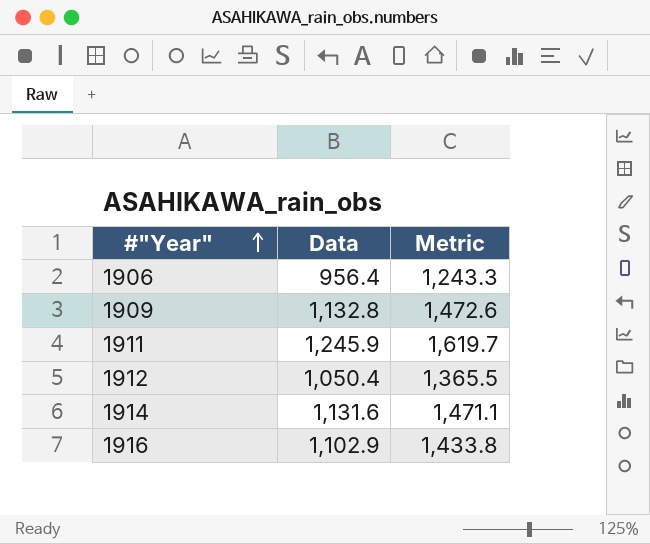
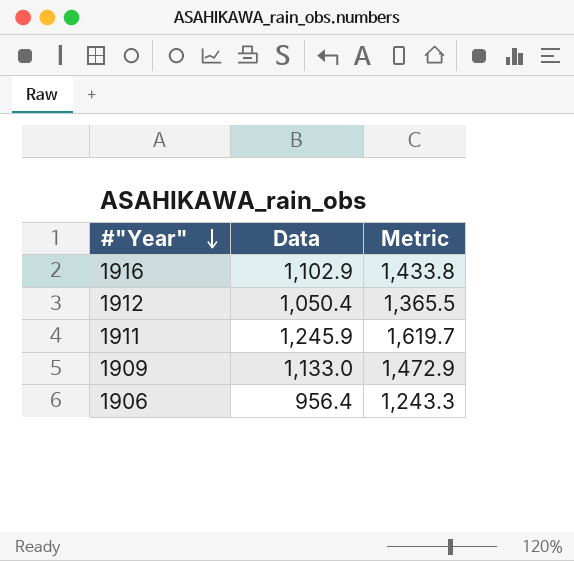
row order: #"Year" ascending -> #"Year" descending
row 1914: 1,131.6 | 1,471.1 -> none
1909 | Data: 1,132.8 -> 1,133.0
1909 | Metric: 1,472.6 -> 1,472.9

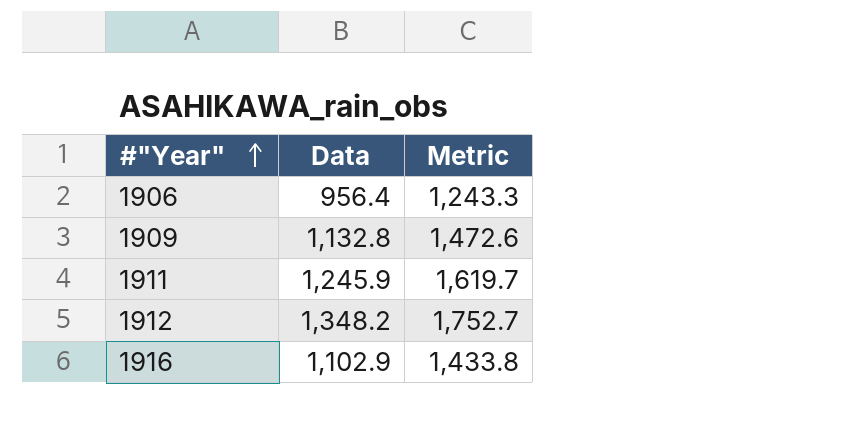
row order: #"Year" descending -> #"Year" ascending
1909 | Data: 1,133.0 -> 1,132.8
1909 | Metric: 1,472.9 -> 1,472.6
1912 | Data: 1,050.4 -> 1,348.2
1912 | Metric: 1,365.5 -> 1,752.7

